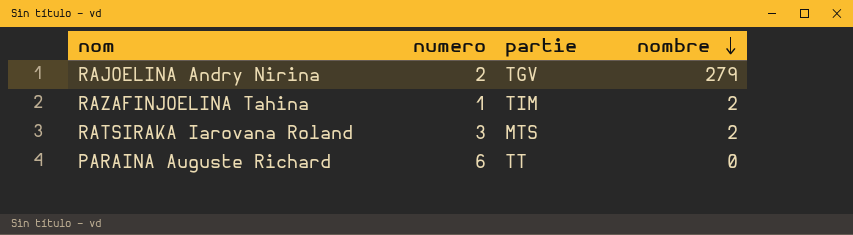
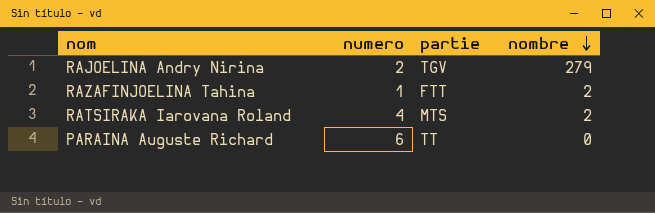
RAZAFINJOELINA Tahina | partie: TIM -> FTT
RATSIRAKA Iarovana Roland | numero: 3 -> 4

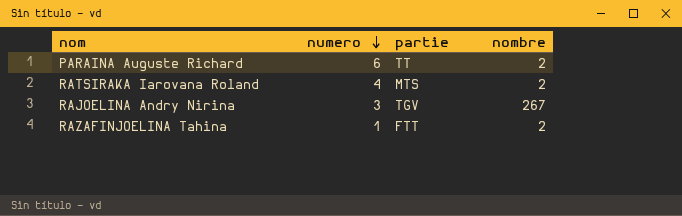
row order: nombre descending -> numero descending
PARAINA Auguste Richard | nombre: 0 -> 2
RAJOELINA Andry Nirina | numero: 2 -> 3
RAJOELINA Andry Nirina | nombre: 279 -> 267

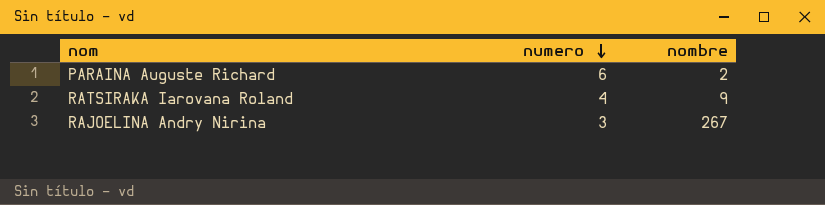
column partie | position: 3 -> none
row RAZAFINJOELINA Tahina: 1 | FTT | 2 -> none
RATSIRAKA Iarovana Roland | nombre: 2 -> 9

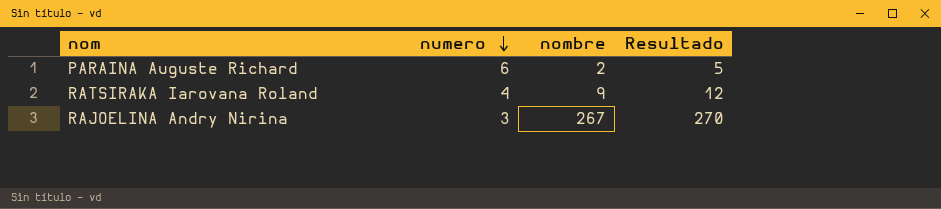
column Resultado | formula: none -> [nombre] + 3

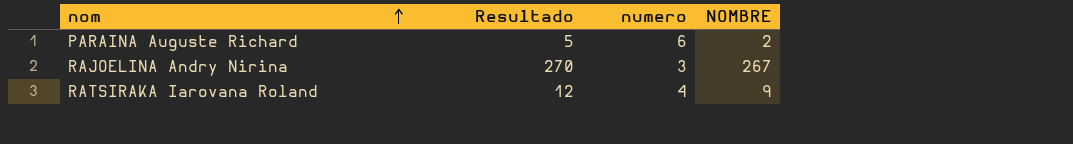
row order: numero descending -> nom ascending
column Resultado | position: 4 -> 2
column name: nombre -> NOMBRE

